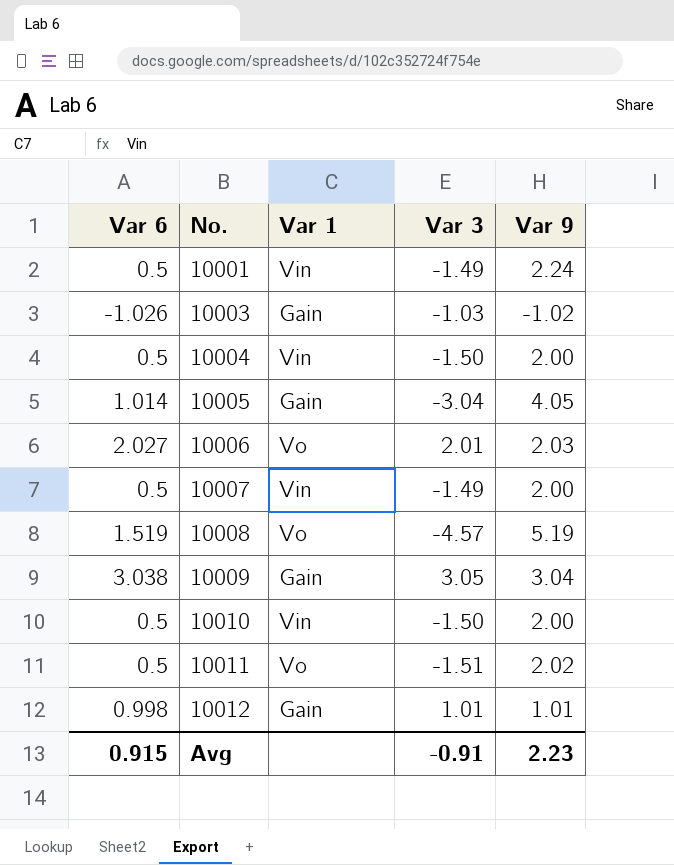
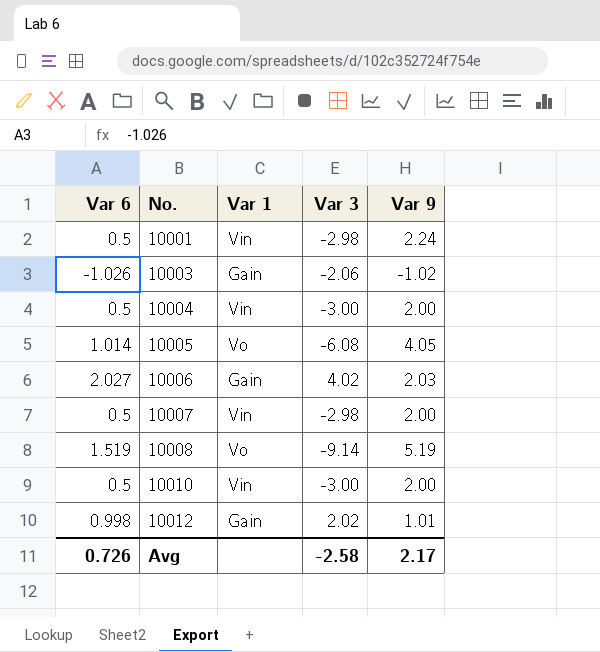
row 10009: 3.038 | Gain | 3.05 | 3.04 -> none
row 10011: 0.5 | Vo | -1.51 | 2.02 -> none
10001 | Var 3: -1.49 -> -2.98
10003 | Var 3: -1.03 -> -2.06
10004 | Var 3: -1.50 -> -3.00
10005 | Var 1: Gain -> Vo
10005 | Var 3: -3.04 -> -6.08
10006 | Var 1: Vo -> Gain
10006 | Var 3: 2.01 -> 4.02
10007 | Var 3: -1.49 -> -2.98
10008 | Var 3: -4.57 -> -9.14
10010 | Var 3: -1.50 -> -3.00
10012 | Var 3: 1.01 -> 2.02
Avg | Var 6: 0.915 -> 0.726
Avg | Var 3: -0.91 -> -2.58
Avg | Var 9: 2.23 -> 2.17

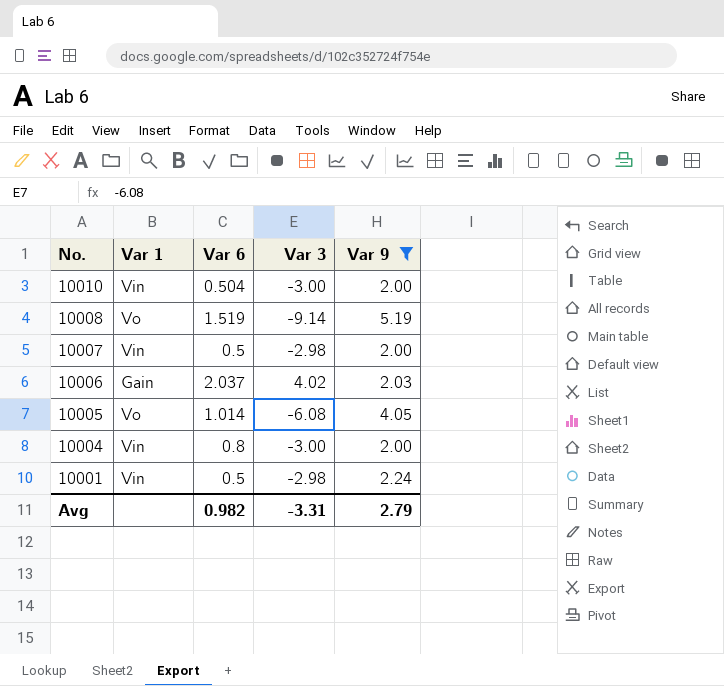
filter: none -> Var 9 >= 2.00
row order: No. ascending -> No. descending
column Var 6 | position: 1 -> 3
10010 | Var 6: 0.5 -> 0.504
10006 | Var 6: 2.027 -> 2.037
10004 | Var 6: 0.5 -> 0.8
Avg | Var 6: 0.726 -> 0.982
Avg | Var 3: -2.58 -> -3.31
Avg | Var 9: 2.17 -> 2.79

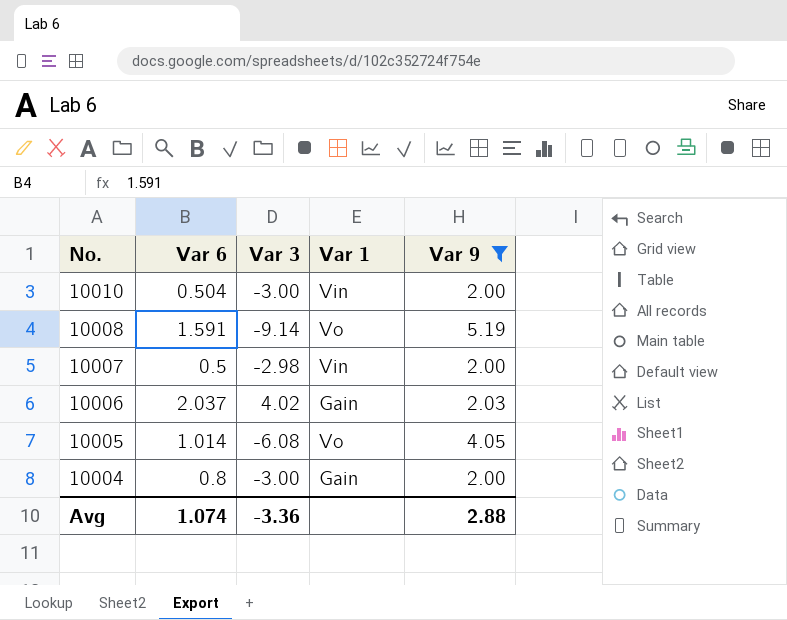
column Var 1 | position: 2 -> 4
row 10001: Vin | 0.5 | -2.98 | 2.24 -> none
10008 | Var 6: 1.519 -> 1.591
10004 | Var 1: Vin -> Gain
Avg | Var 6: 0.982 -> 1.074
Avg | Var 3: -3.31 -> -3.36
Avg | Var 9: 2.79 -> 2.88

